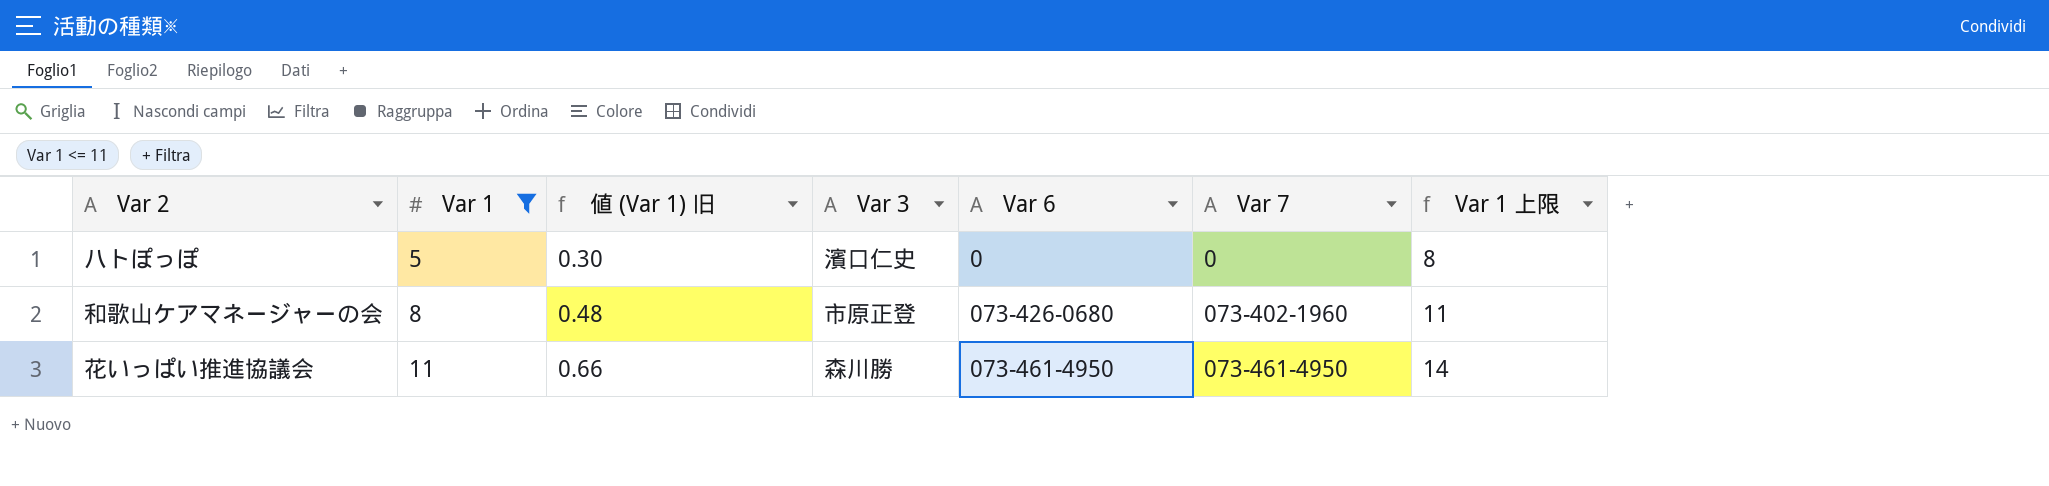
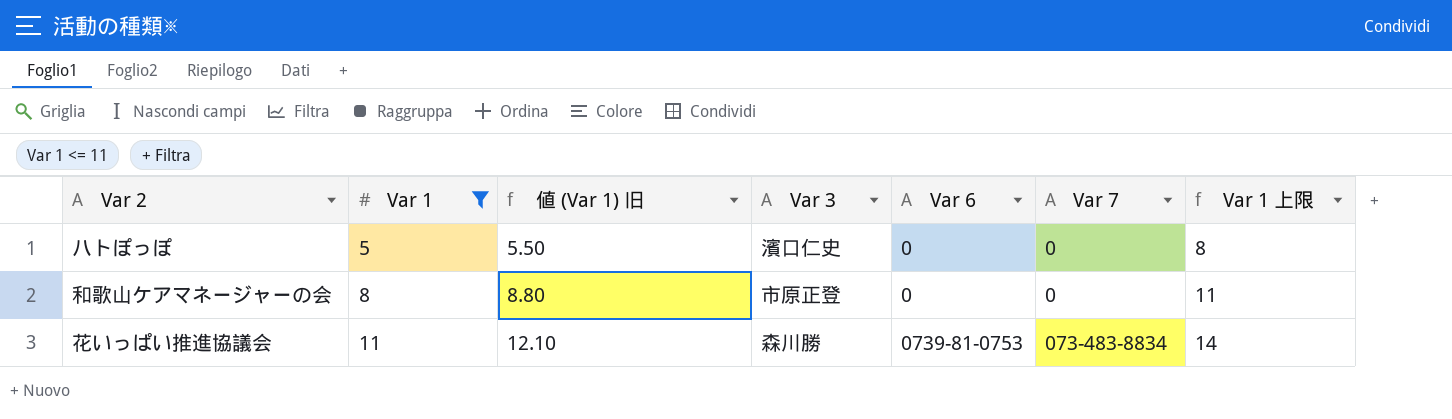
column 値 (Var 1) 旧 | formula: [Var 1] * 0.06 -> [Var 1] * 1.1
和歌山ケアマネージャーの会 | Var 6: 073-426-0680 -> 0
和歌山ケアマネージャーの会 | Var 7: 073-402-1960 -> 0
花いっぱい推進協議会 | Var 6: 073-461-4950 -> 0739-81-0753
花いっぱい推進協議会 | Var 7: 073-461-4950 -> 073-483-8834

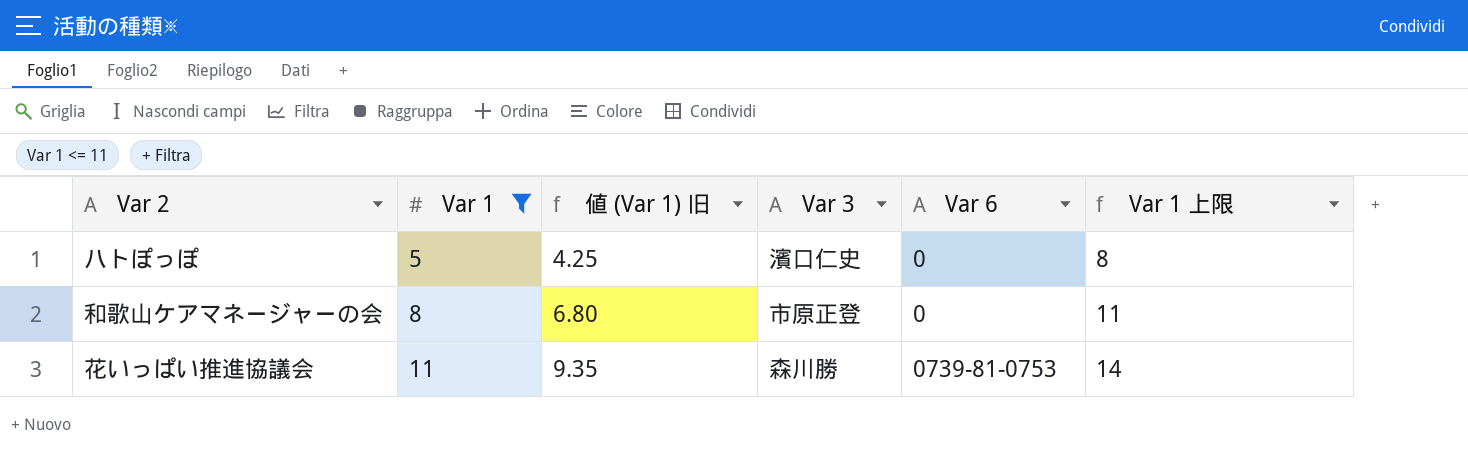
column Var 7 | position: 6 -> none
column 値 (Var 1) 旧 | formula: [Var 1] * 1.1 -> [Var 1] * 0.85

